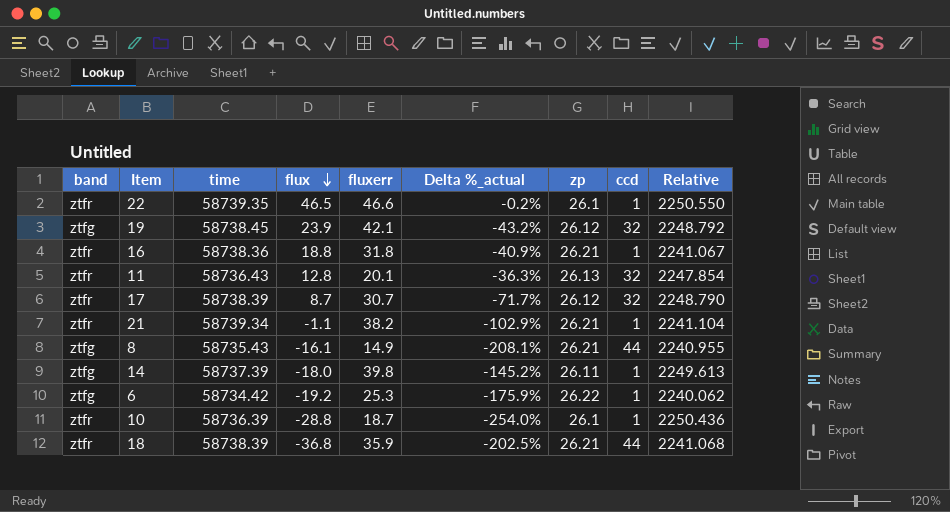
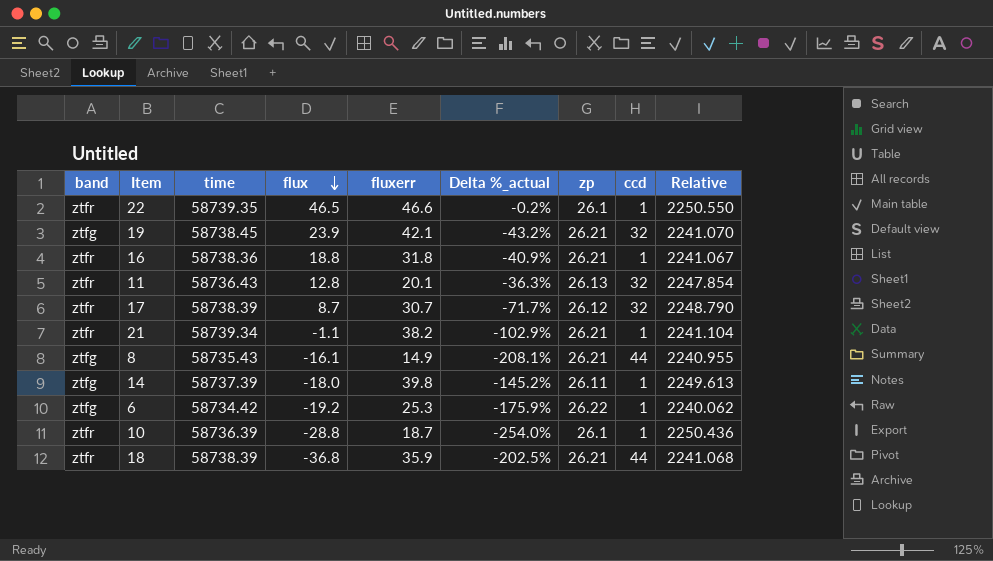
19 | zp: 26.12 -> 26.21
19 | Relative: 2248.792 -> 2241.070

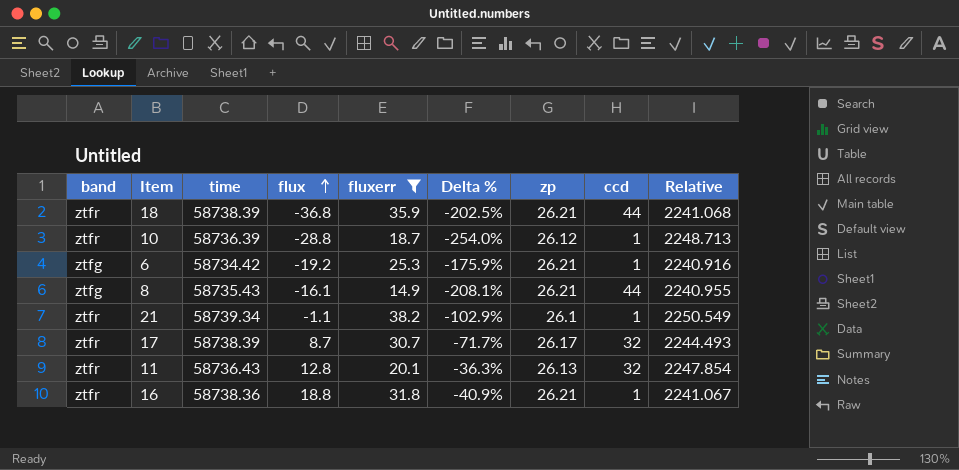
filter: none -> fluxerr <= 38.2
row order: flux descending -> flux ascending
column name: Delta %_actual -> Delta %
10 | zp: 26.1 -> 26.12
10 | Relative: 2250.436 -> 2248.713
6 | zp: 26.22 -> 26.21
6 | Relative: 2240.062 -> 2240.916
21 | zp: 26.21 -> 26.1
21 | Relative: 2241.104 -> 2250.549
17 | zp: 26.12 -> 26.17
17 | Relative: 2248.790 -> 2244.493

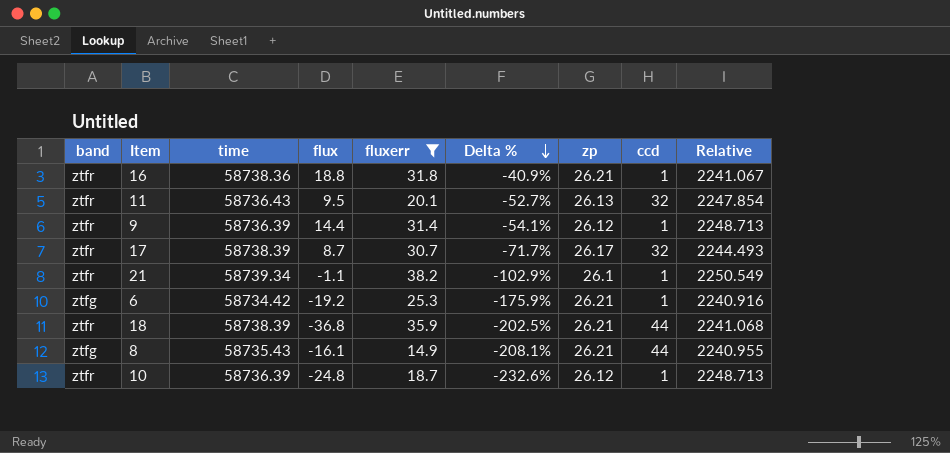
row order: flux ascending -> Delta % descending
11 | flux: 12.8 -> 9.5
11 | Delta %: -36.3% -> -52.7%
row 9: none -> ztfr | 58736.39 | 14.4 | 31.4 | -54.1% | 26.12 | 1 | 2248.713
10 | flux: -28.8 -> -24.8
10 | Delta %: -254.0% -> -232.6%

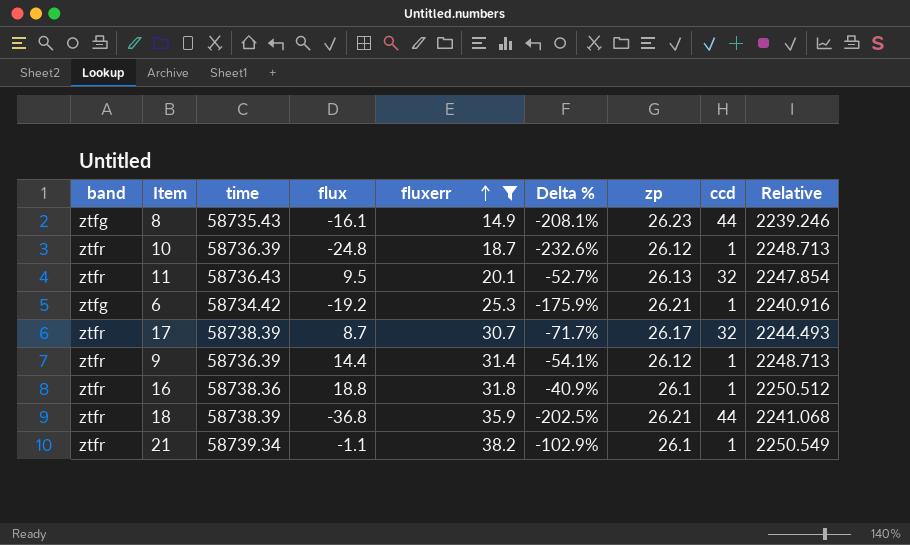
row order: Delta % descending -> fluxerr ascending
8 | zp: 26.21 -> 26.23
8 | Relative: 2240.955 -> 2239.246
16 | zp: 26.21 -> 26.1
16 | Relative: 2241.067 -> 2250.512

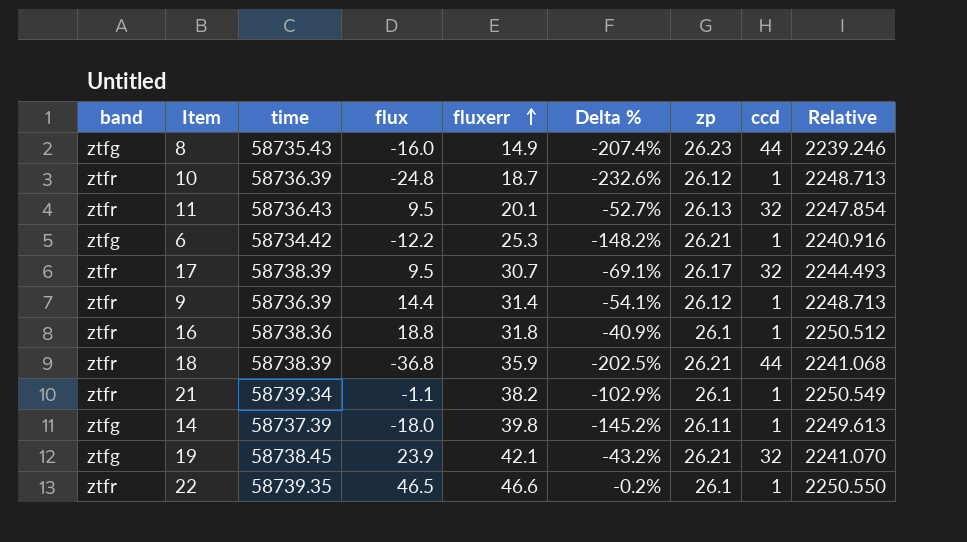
filter: fluxerr <= 38.2 -> none
8 | flux: -16.1 -> -16.0
8 | Delta %: -208.1% -> -207.4%
6 | flux: -19.2 -> -12.2
6 | Delta %: -175.9% -> -148.2%
17 | flux: 8.7 -> 9.5
17 | Delta %: -71.7% -> -69.1%

